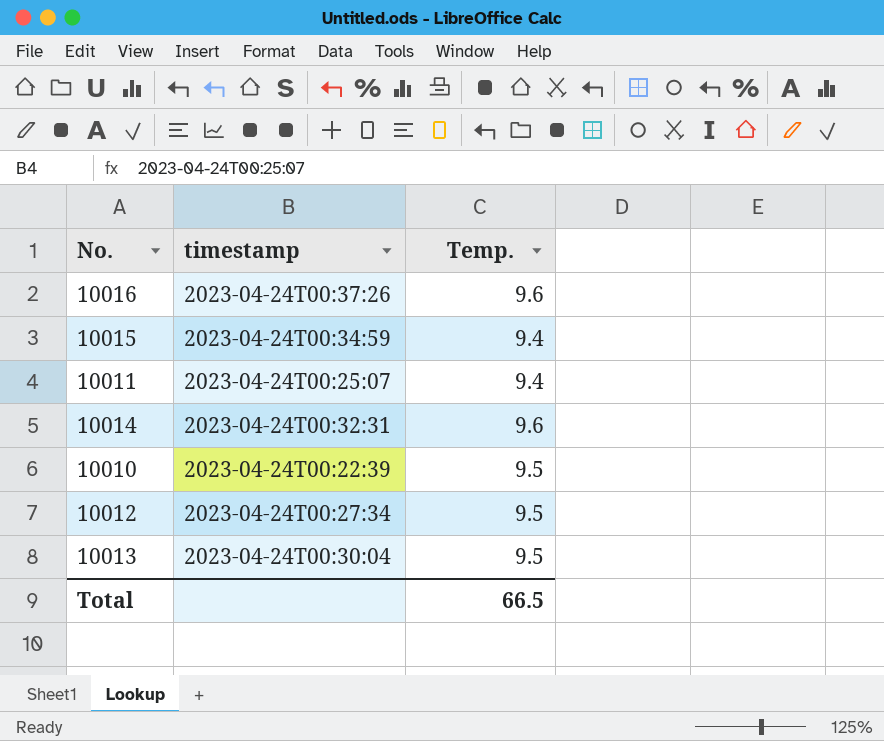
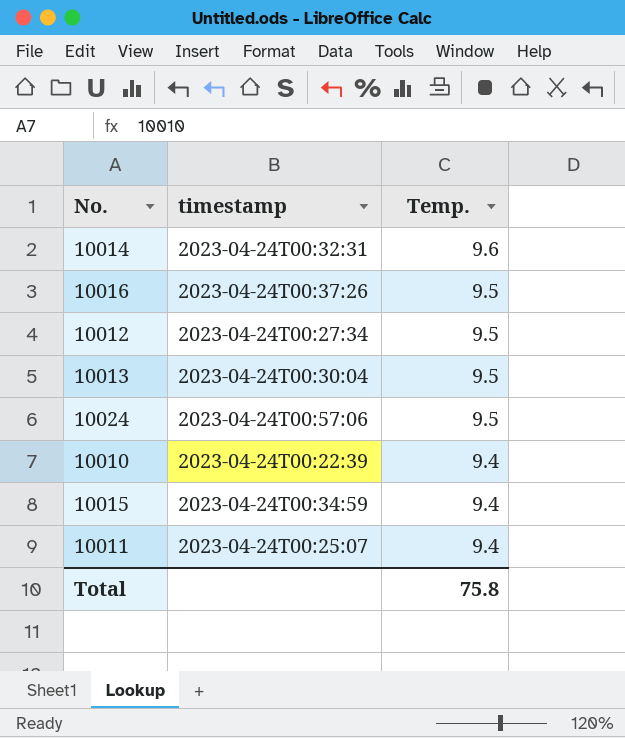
row order: none -> Temp. descending
10016 | Temp.: 9.6 -> 9.5
row 10024: none -> 2023-04-24T00:57:06 | 9.5
10010 | Temp.: 9.5 -> 9.4
Total | Temp.: 66.5 -> 75.8

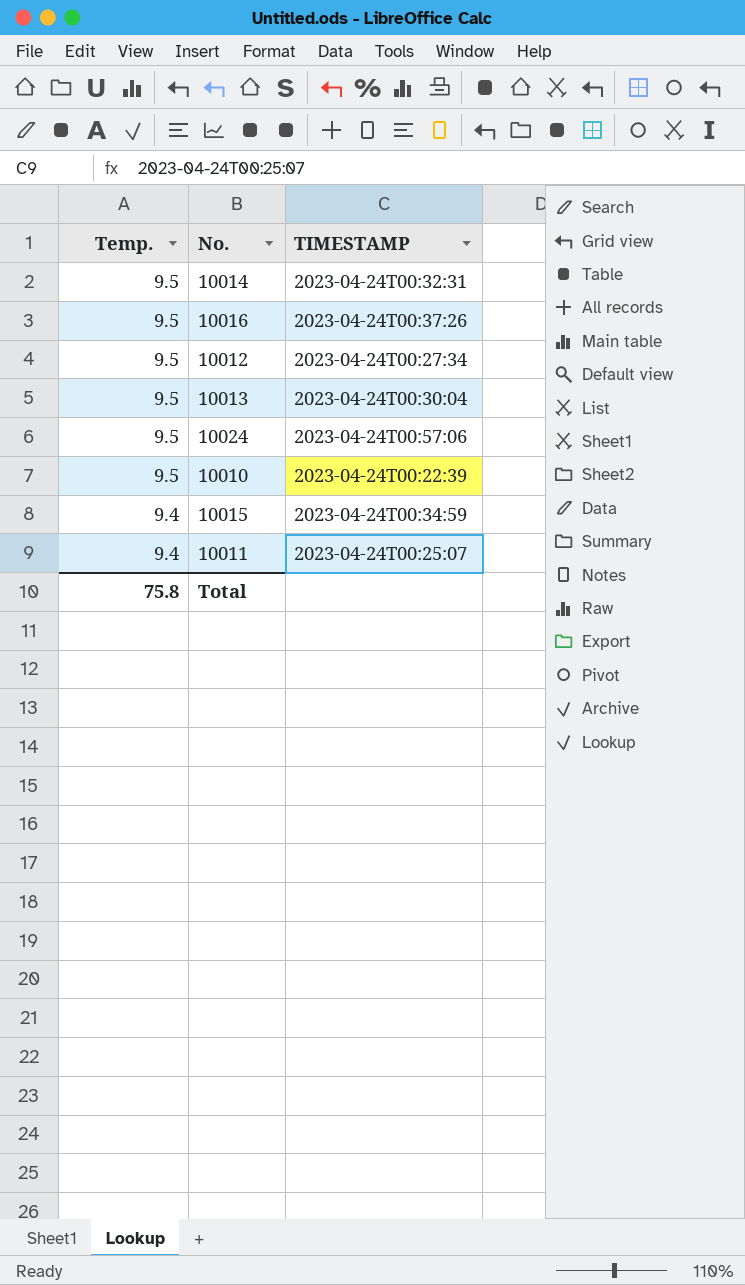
column Temp. | position: 3 -> 1
column name: timestamp -> TIMESTAMP
10014 | Temp.: 9.6 -> 9.5
10010 | Temp.: 9.4 -> 9.5

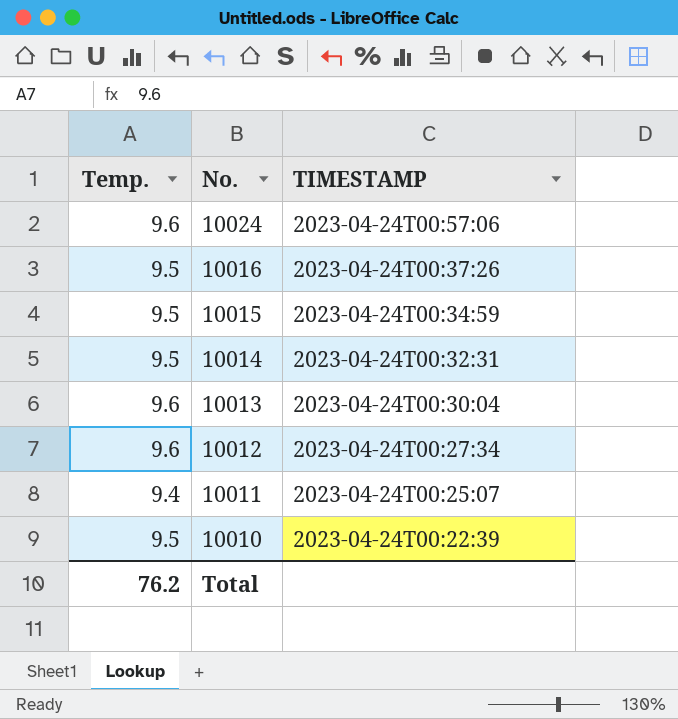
row order: Temp. descending -> No. descending
10024 | Temp.: 9.5 -> 9.6
10015 | Temp.: 9.4 -> 9.5
10013 | Temp.: 9.5 -> 9.6
10012 | Temp.: 9.5 -> 9.6
Total | Temp.: 75.8 -> 76.2

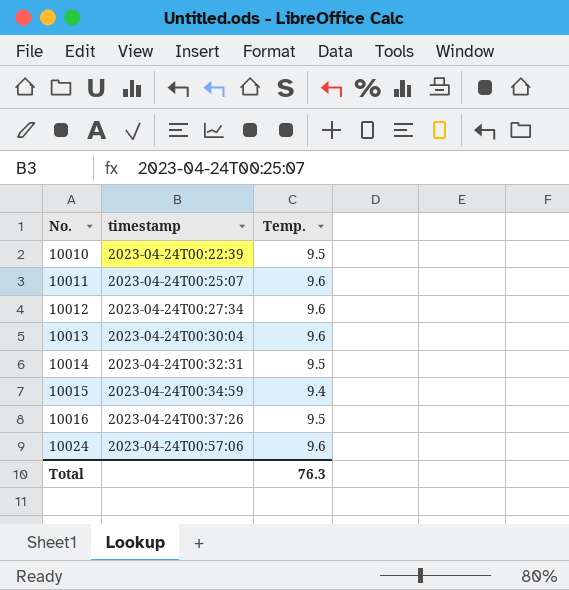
row order: No. descending -> No. ascending
column name: TIMESTAMP -> timestamp
column Temp. | position: 1 -> 3
10011 | Temp.: 9.4 -> 9.6
10015 | Temp.: 9.5 -> 9.4
Total | Temp.: 76.2 -> 76.3

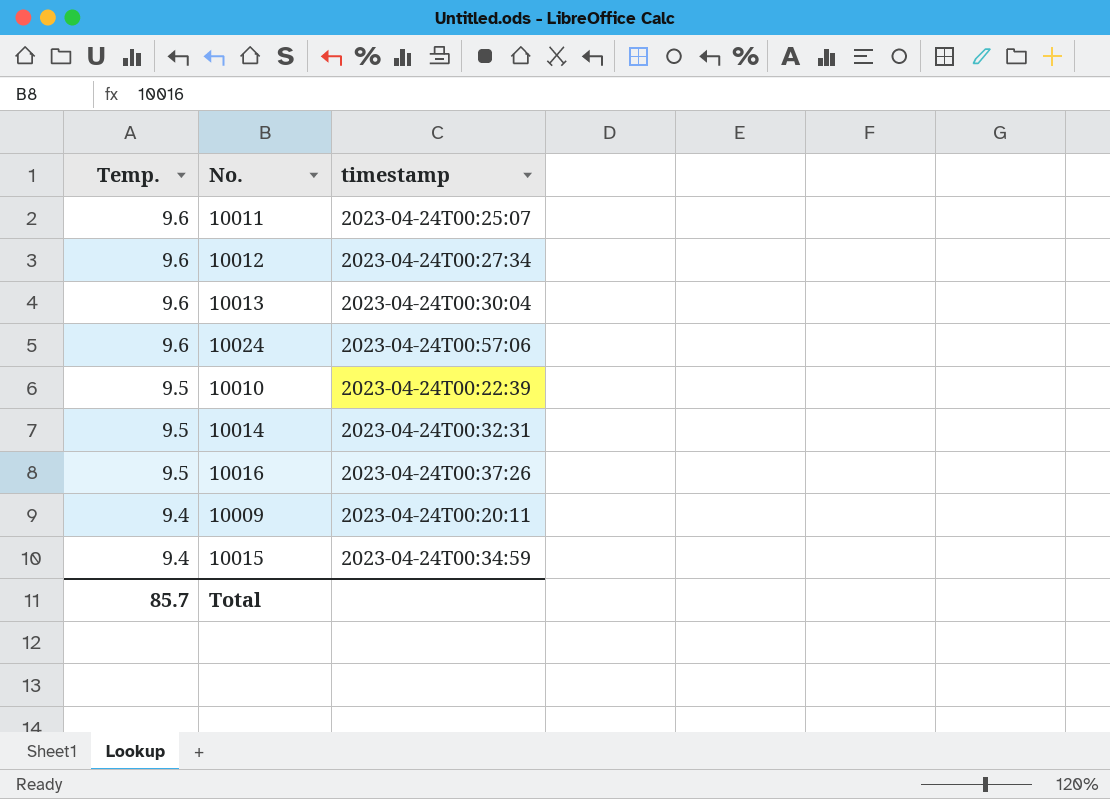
row order: No. ascending -> Temp. descending
column Temp. | position: 3 -> 1
row 10009: none -> 9.4 | 2023-04-24T00:20:11
Total | Temp.: 76.3 -> 85.7

